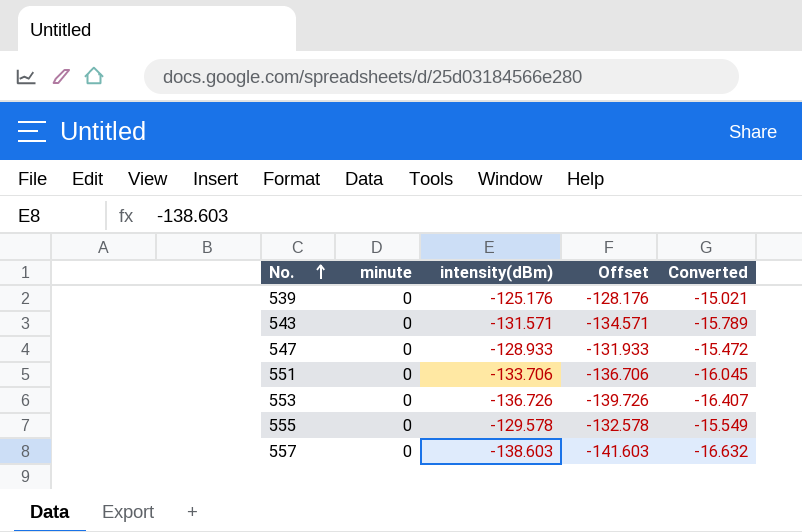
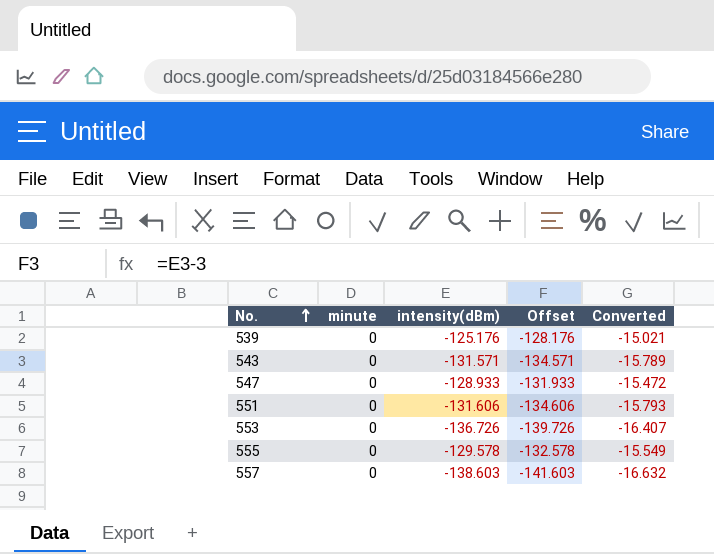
551 | intensity(dBm): -133.706 -> -131.606
551 | Offset: -136.706 -> -134.606
551 | Converted: -16.045 -> -15.793

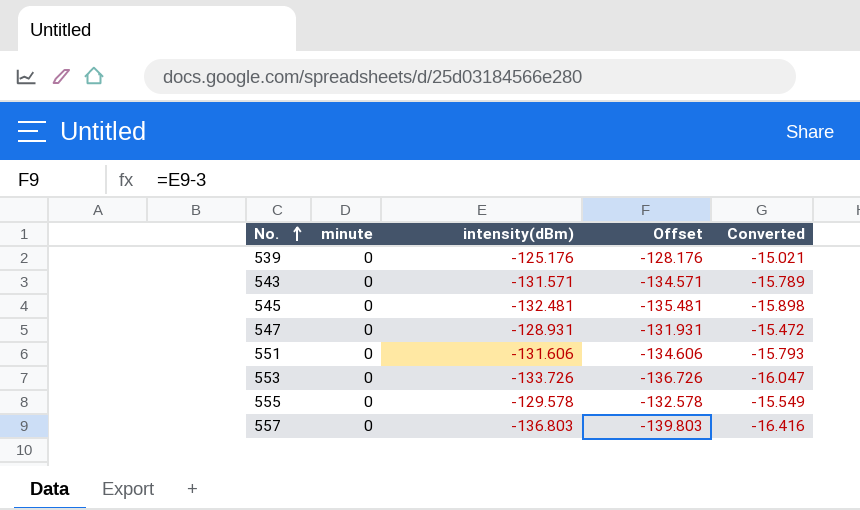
row 545: none -> 0 | -132.481 | -135.481 | -15.898
547 | intensity(dBm): -128.933 -> -128.931
547 | Offset: -131.933 -> -131.931
553 | intensity(dBm): -136.726 -> -133.726
553 | Offset: -139.726 -> -136.726
553 | Converted: -16.407 -> -16.047
557 | intensity(dBm): -138.603 -> -136.803
557 | Offset: -141.603 -> -139.803
557 | Converted: -16.632 -> -16.416

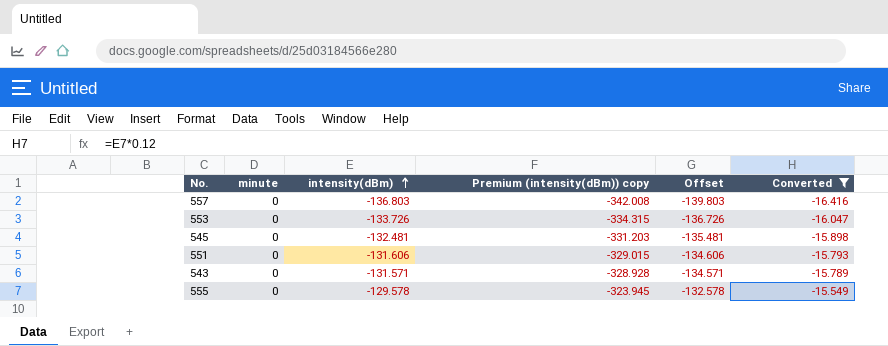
filter: none -> Converted <= -15.549
row order: No. ascending -> intensity(dBm) ascending
column Premium (intensity(dBm)) copy | formula: none -> [intensity(dBm)] * 2.5

